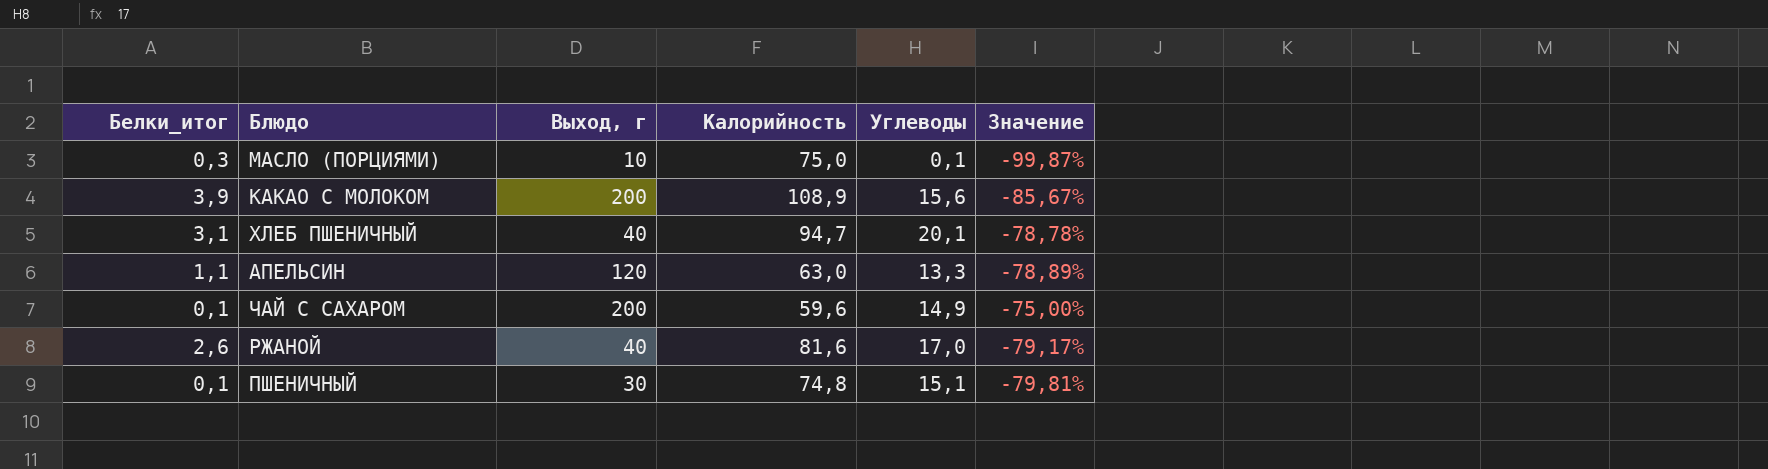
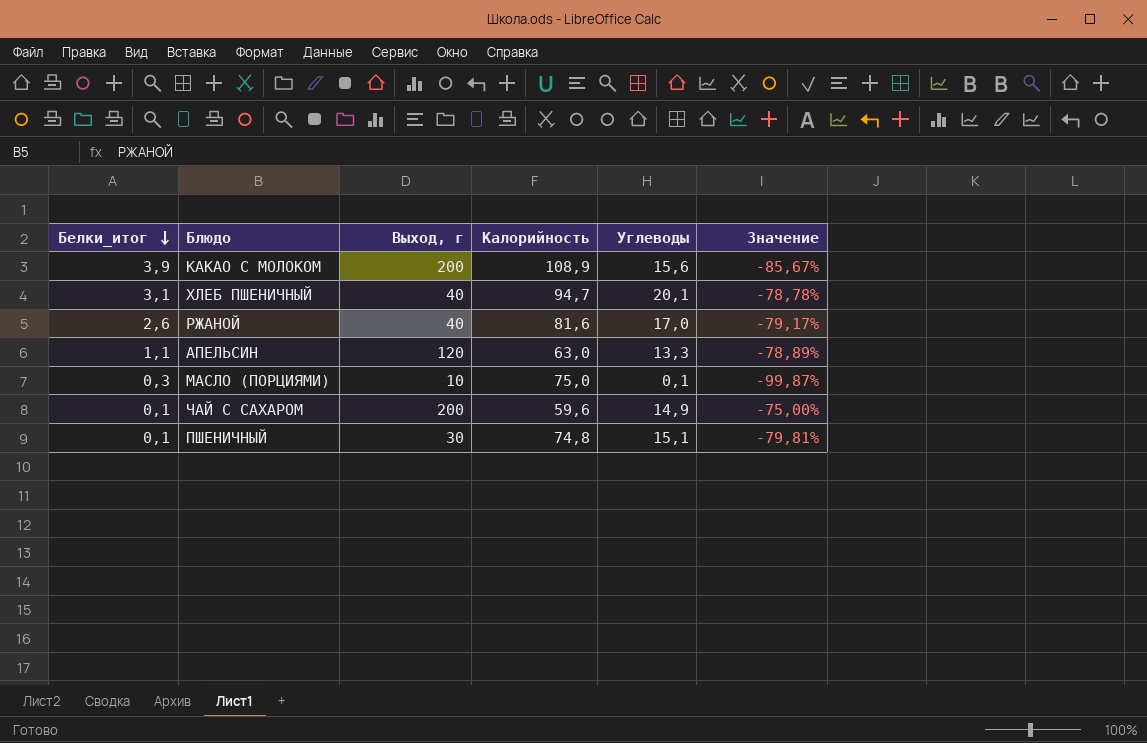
row order: none -> Белки_итог descending

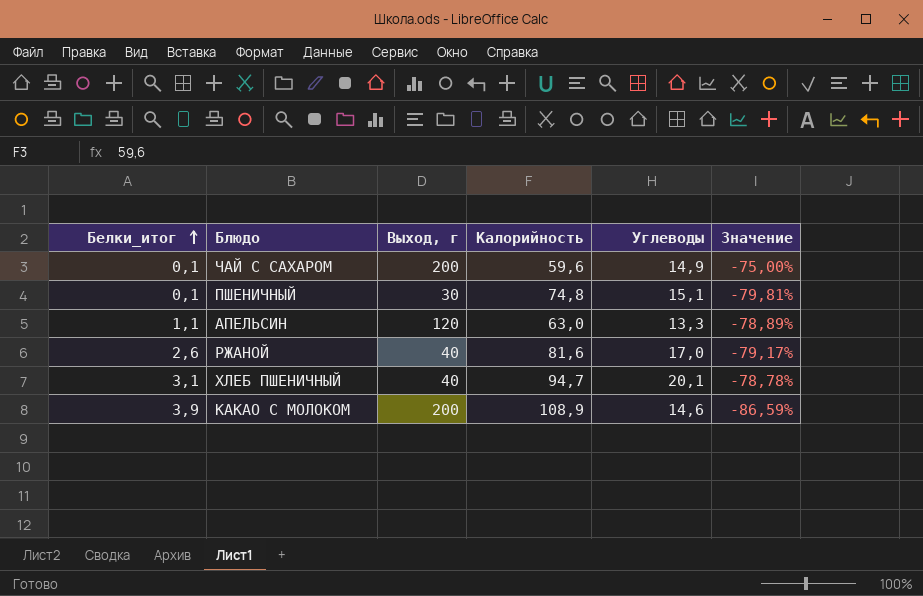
row order: Белки_итог descending -> Белки_итог ascending
row МАСЛО (ПОРЦИЯМИ): 0,3 | 10 | 75,0 | 0,1 | -99,87% -> none
КАКАО С МОЛОКОМ | Углеводы: 15,6 -> 14,6
КАКАО С МОЛОКОМ | Значение: -85,67% -> -86,59%

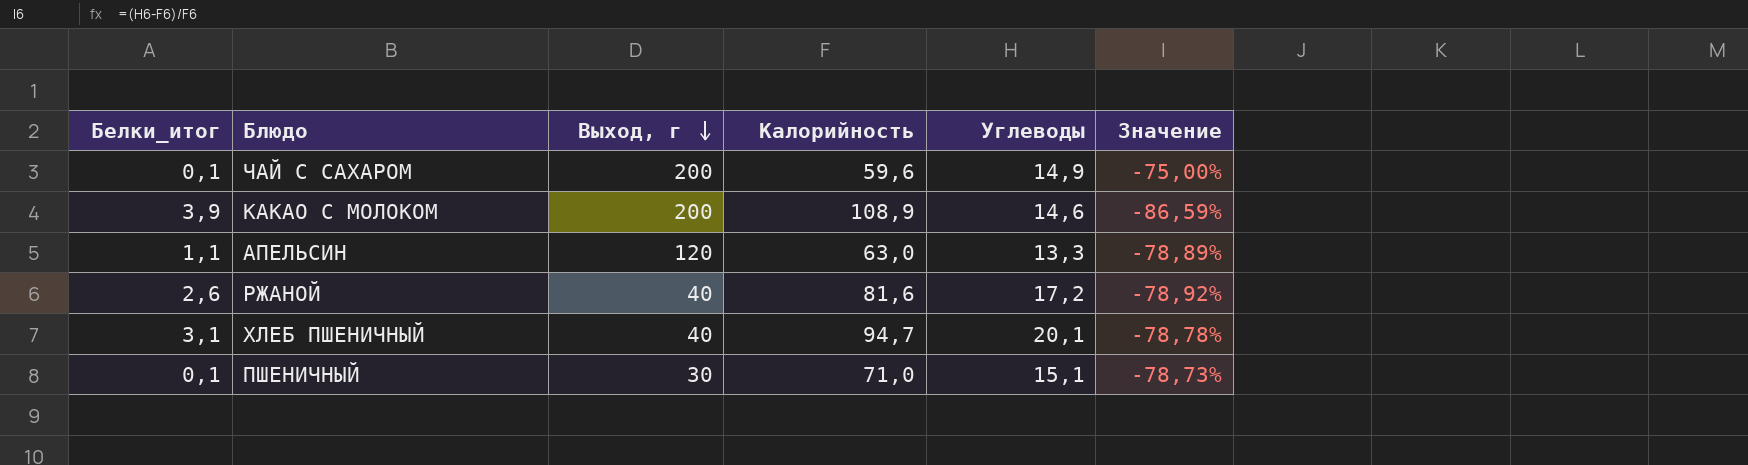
row order: Белки_итог ascending -> Выход, г descending
РЖАНОЙ | Углеводы: 17,0 -> 17,2
РЖАНОЙ | Значение: -79,17% -> -78,92%
ПШЕНИЧНЫЙ | Калорийность: 74,8 -> 71,0
ПШЕНИЧНЫЙ | Значение: -79,81% -> -78,73%

